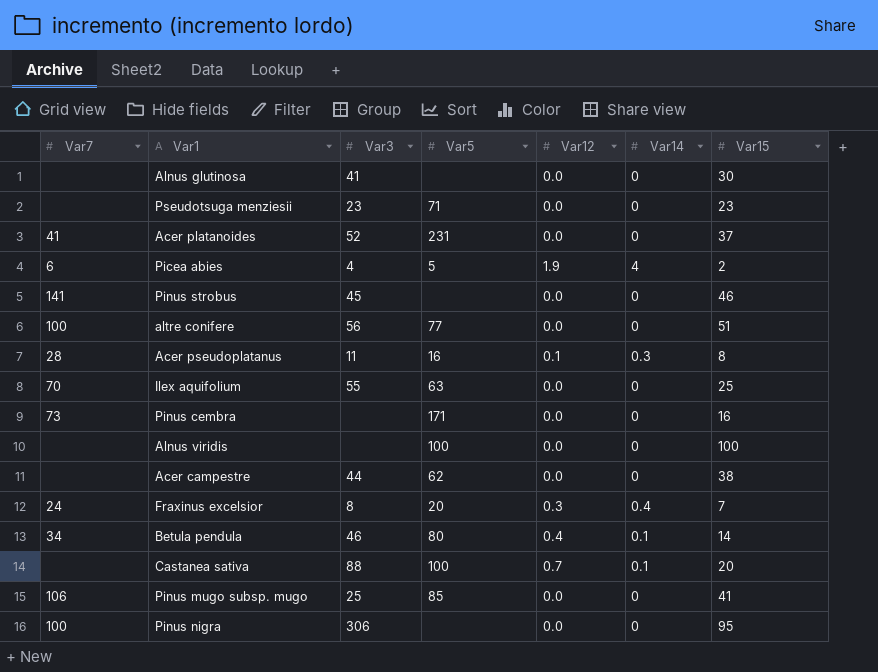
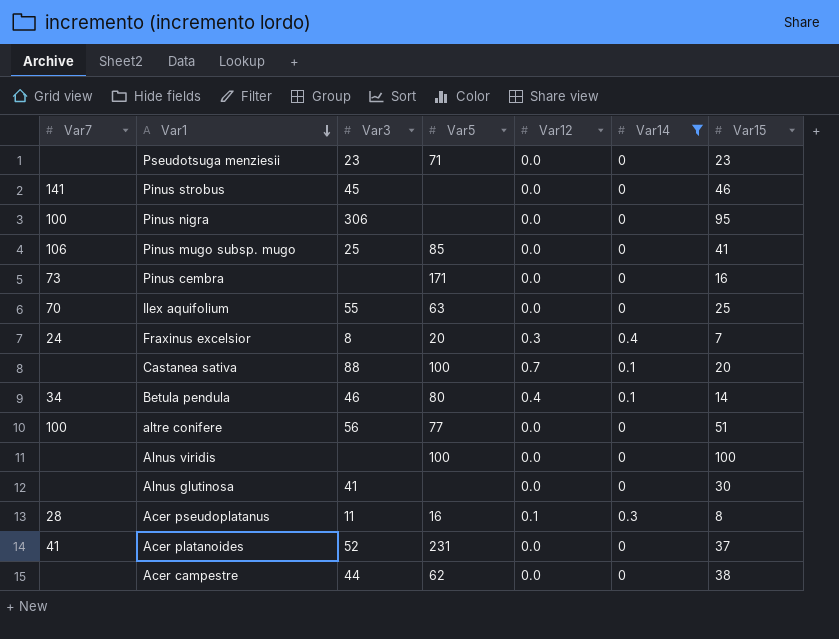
filter: none -> Var14 != 4
row order: none -> Var1 descending

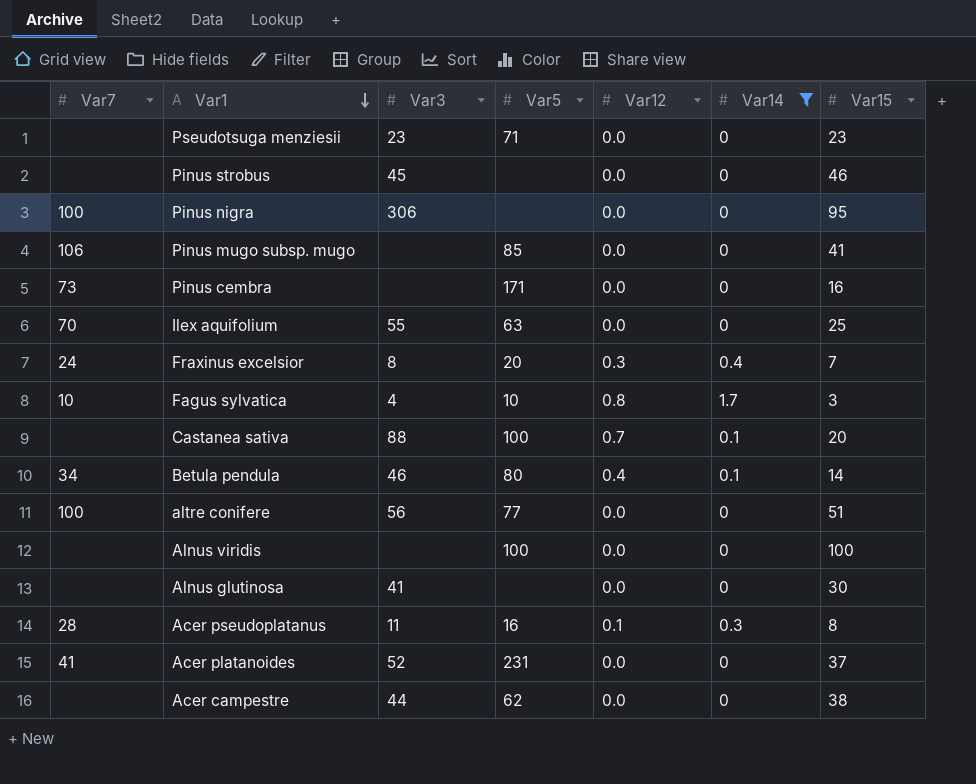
Pinus strobus | Var7: 141 -> none
Pinus mugo subsp. mugo | Var3: 25 -> none
row Fagus sylvatica: none -> 10 | 4 | 10 | 0.8 | 1.7 | 3

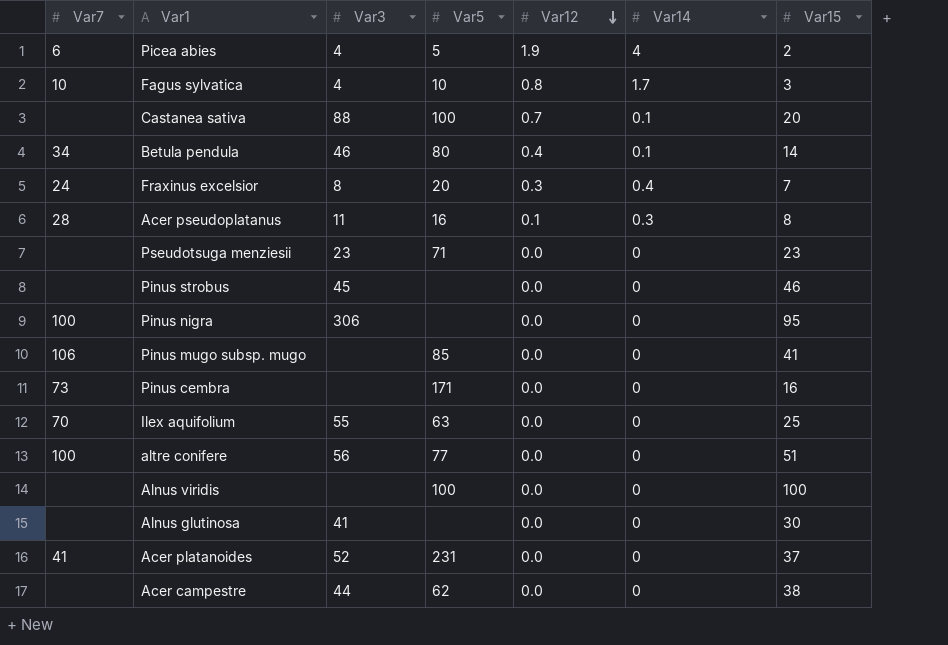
filter: Var14 != 4 -> none
row order: Var1 descending -> Var12 descending

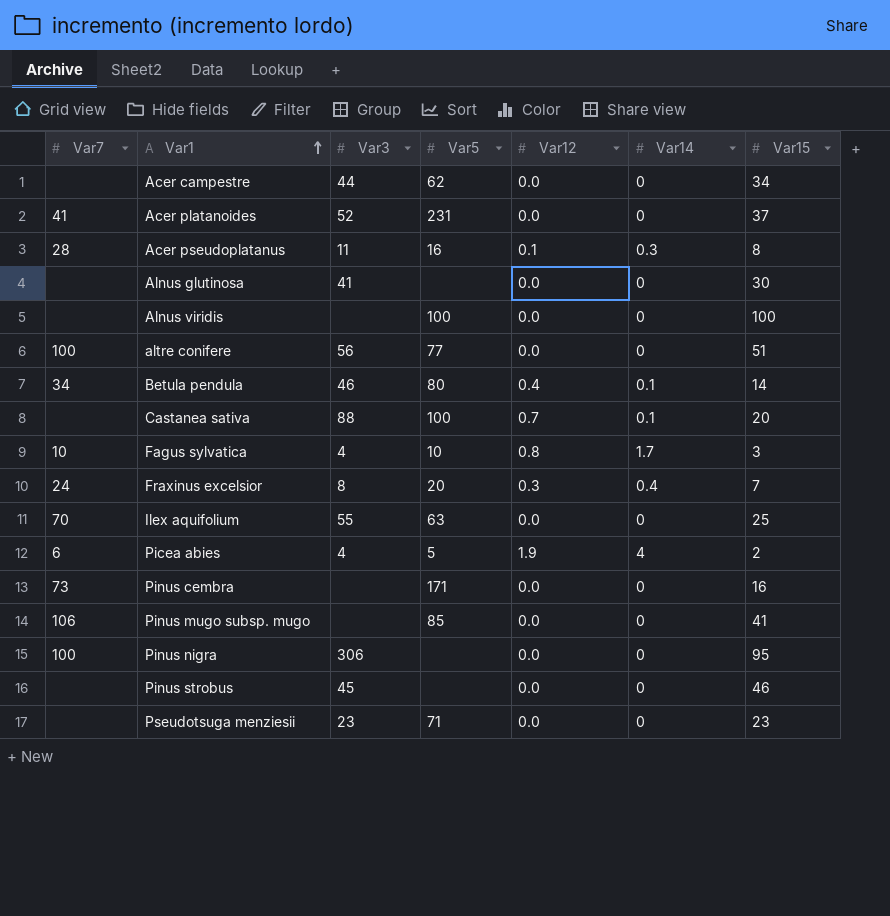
row order: Var12 descending -> Var1 ascending
Acer campestre | Var15: 38 -> 34

